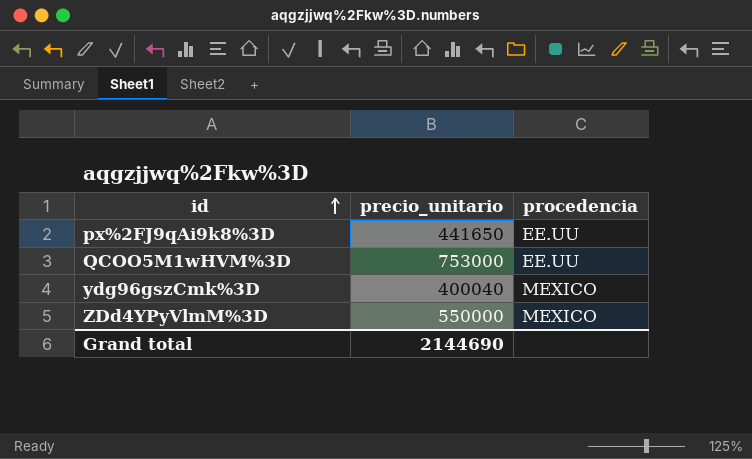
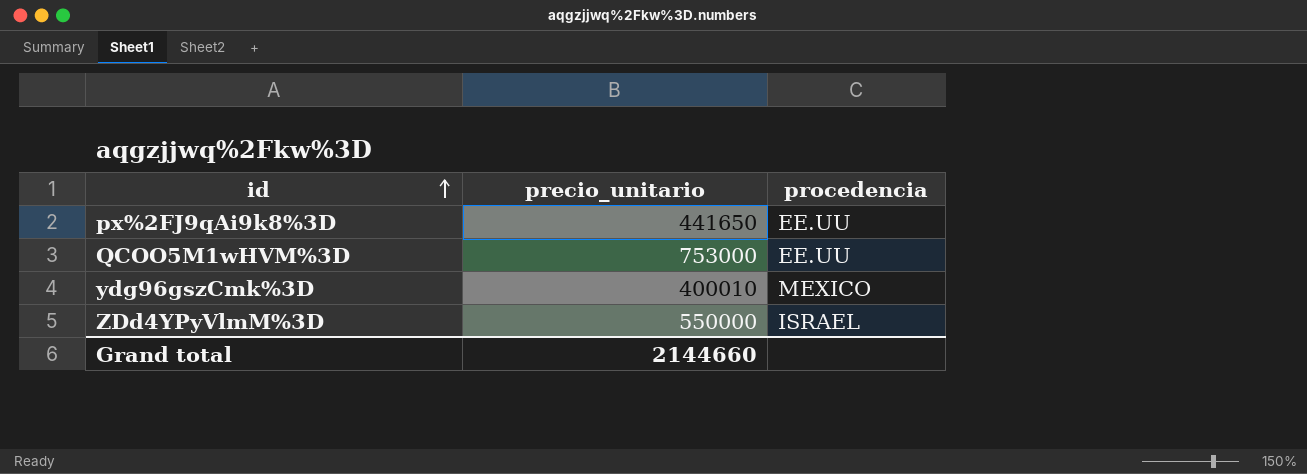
ydg96gszCmk%3D | precio_unitario: 400040 -> 400010
ZDd4YPyVlmM%3D | procedencia: MEXICO -> ISRAEL
Grand total | precio_unitario: 2144690 -> 2144660

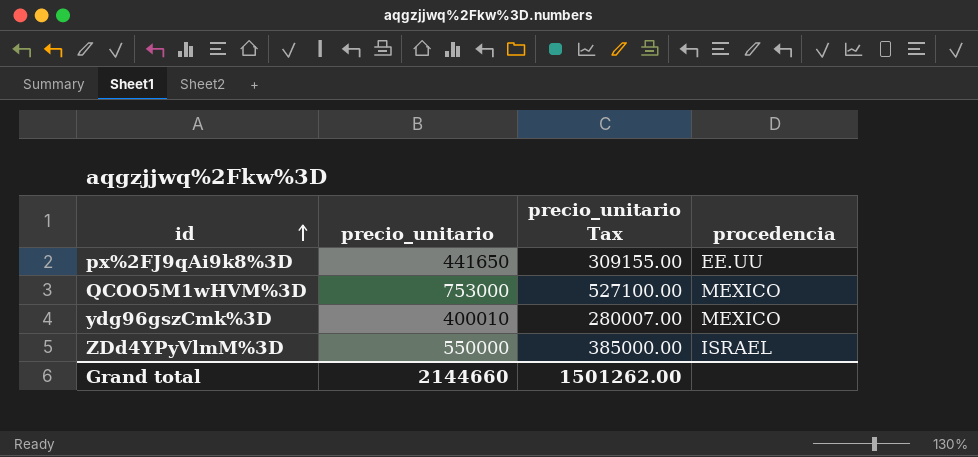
column precio_unitario Tax | formula: none -> [precio_unitario] * 0.7
QCOO5M1wHVM%3D | procedencia: EE.UU -> MEXICO

